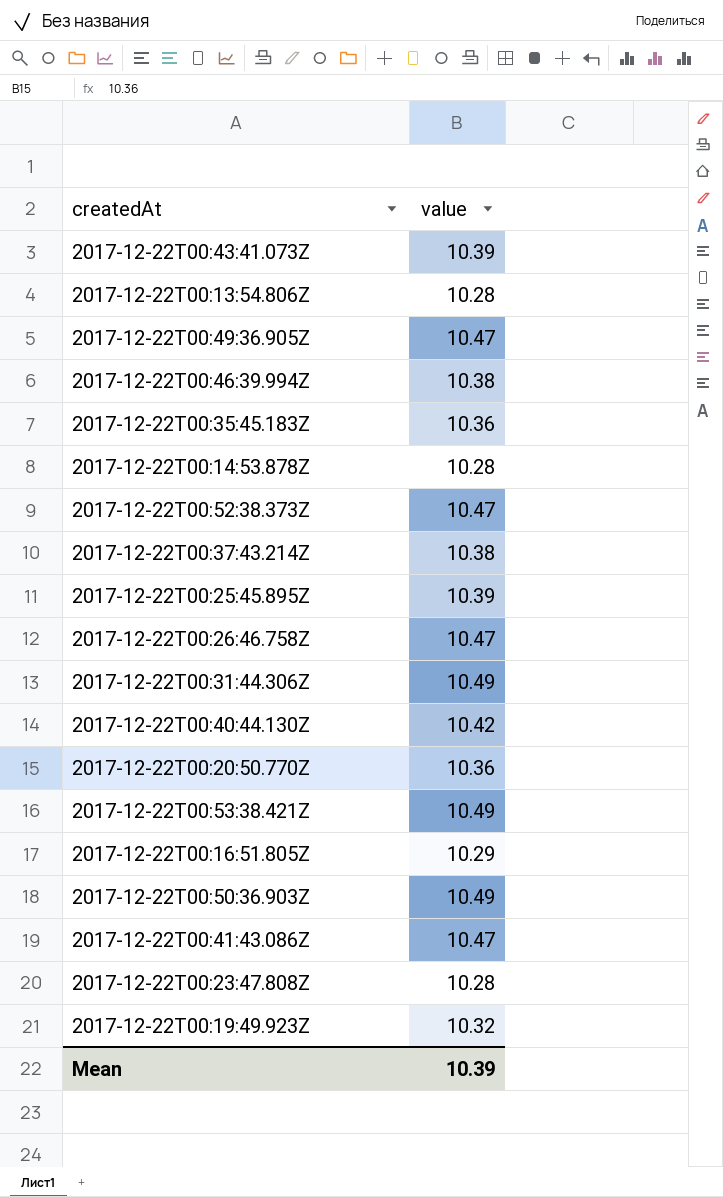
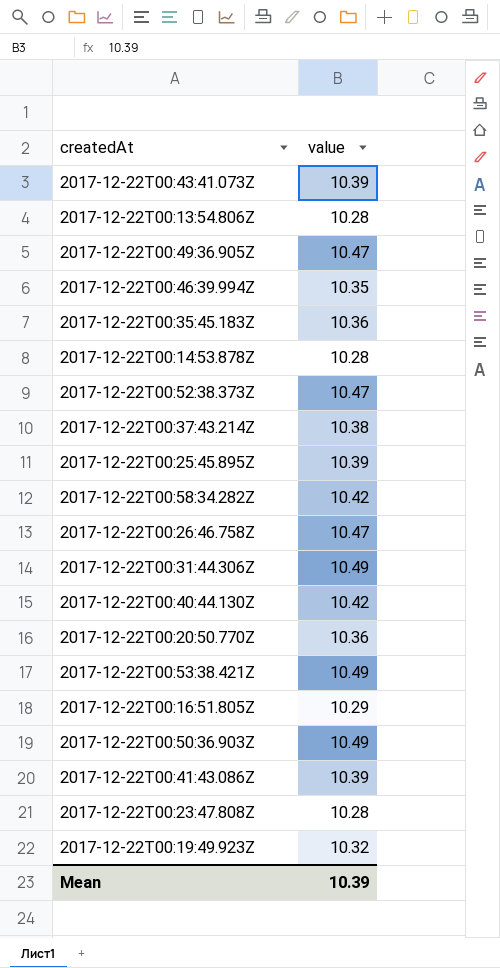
2017-12-22T00:46:39.994Z | value: 10.38 -> 10.35
row 2017-12-22T00:58:34.282Z: none -> 10.42
2017-12-22T00:41:43.086Z | value: 10.47 -> 10.39

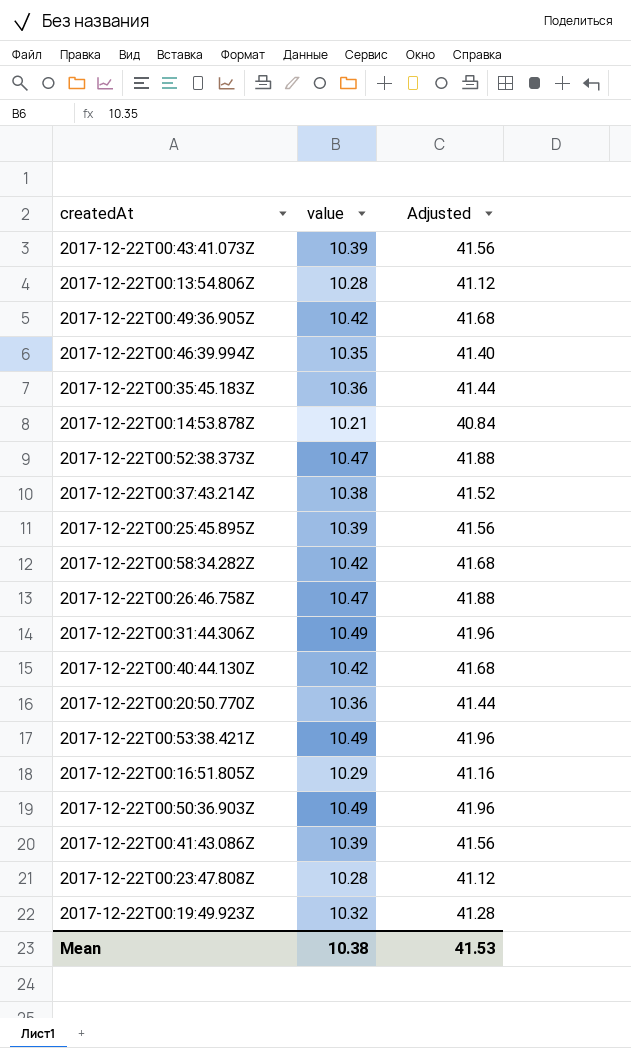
column Adjusted | formula: none -> [value] * 4
2017-12-22T00:49:36.905Z | value: 10.47 -> 10.42
2017-12-22T00:14:53.878Z | value: 10.28 -> 10.21
Mean | value: 10.39 -> 10.38

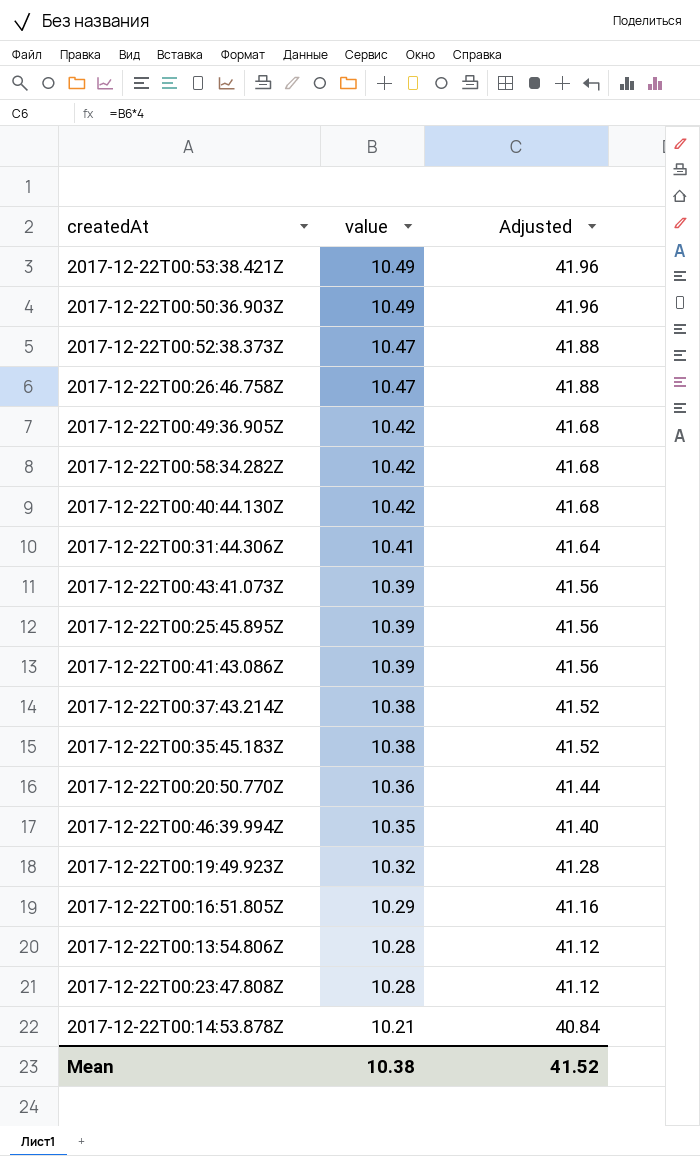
row order: none -> value descending
2017-12-22T00:31:44.306Z | value: 10.49 -> 10.41
2017-12-22T00:31:44.306Z | Adjusted: 41.96 -> 41.64
2017-12-22T00:35:45.183Z | value: 10.36 -> 10.38
2017-12-22T00:35:45.183Z | Adjusted: 41.44 -> 41.52
Mean | Adjusted: 41.53 -> 41.52

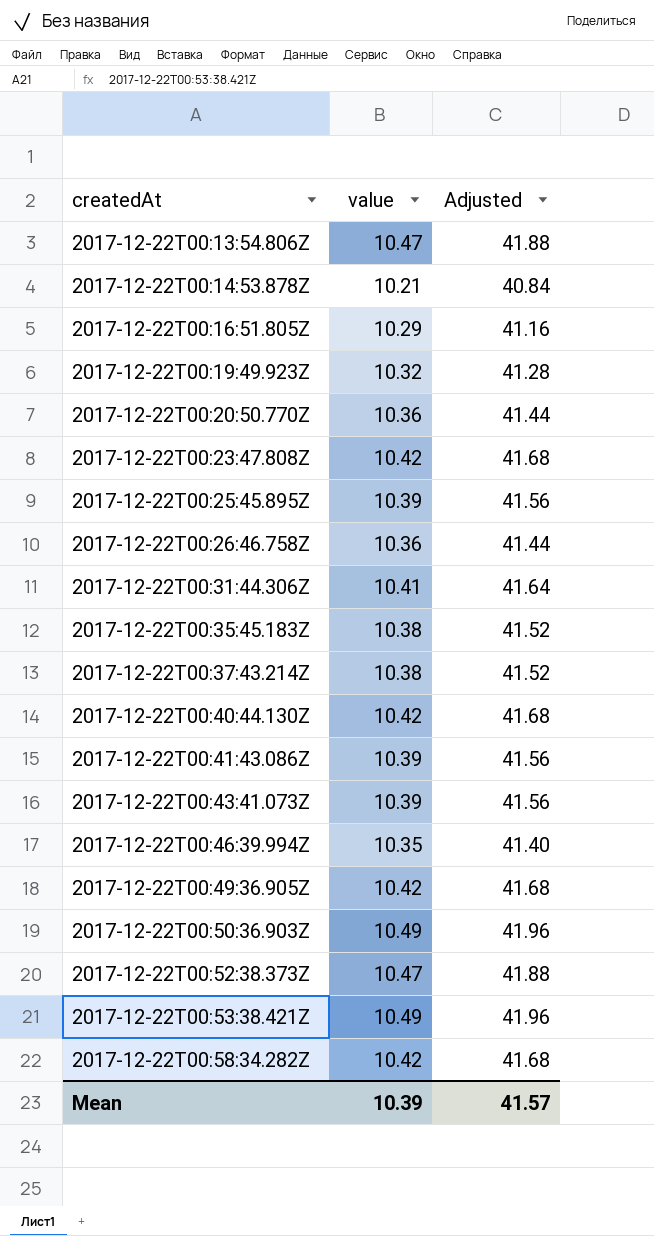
row order: value descending -> createdAt ascending
2017-12-22T00:13:54.806Z | value: 10.28 -> 10.47
2017-12-22T00:13:54.806Z | Adjusted: 41.12 -> 41.88
2017-12-22T00:23:47.808Z | value: 10.28 -> 10.42
2017-12-22T00:23:47.808Z | Adjusted: 41.12 -> 41.68
2017-12-22T00:26:46.758Z | value: 10.47 -> 10.36
2017-12-22T00:26:46.758Z | Adjusted: 41.88 -> 41.44
Mean | value: 10.38 -> 10.39
Mean | Adjusted: 41.52 -> 41.57

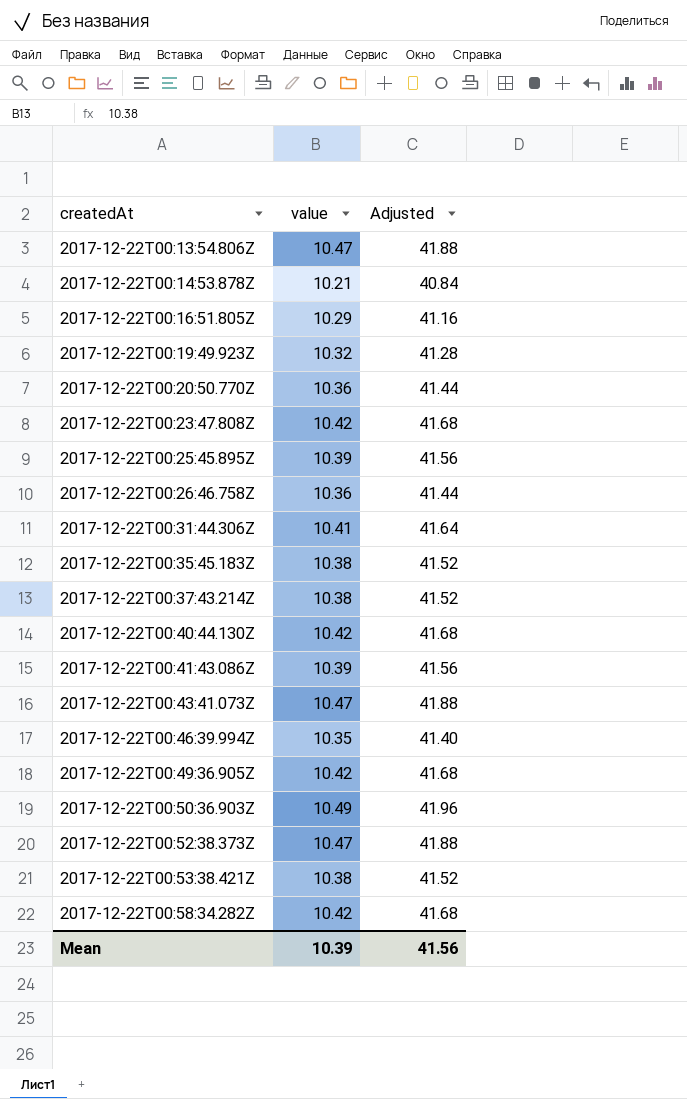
2017-12-22T00:43:41.073Z | value: 10.39 -> 10.47
2017-12-22T00:43:41.073Z | Adjusted: 41.56 -> 41.88
2017-12-22T00:53:38.421Z | value: 10.49 -> 10.38
2017-12-22T00:53:38.421Z | Adjusted: 41.96 -> 41.52
Mean | Adjusted: 41.57 -> 41.56

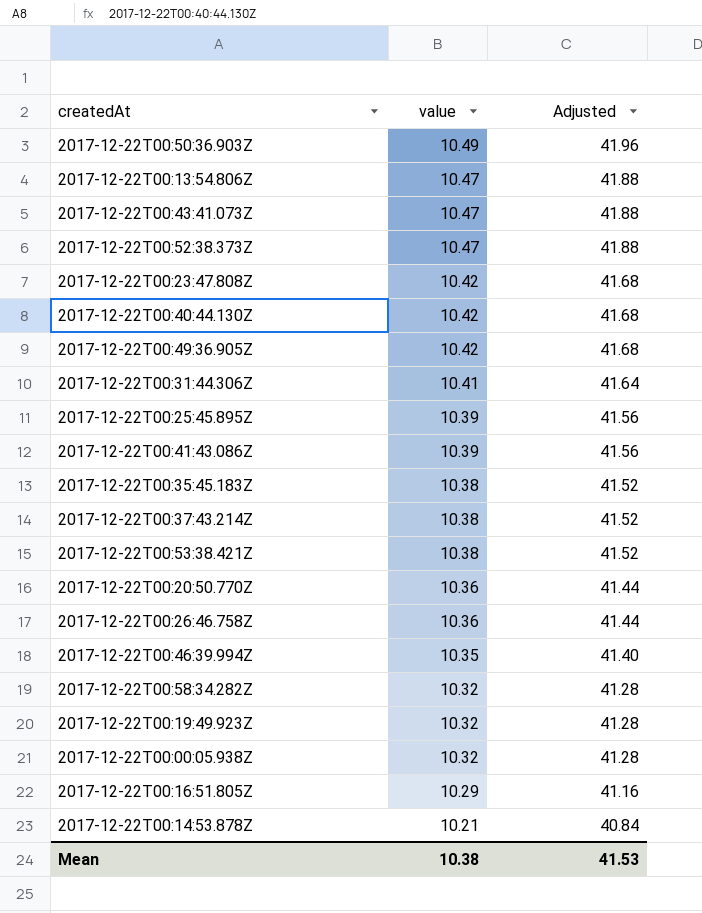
row order: createdAt ascending -> value descending
2017-12-22T00:58:34.282Z | value: 10.42 -> 10.32
2017-12-22T00:58:34.282Z | Adjusted: 41.68 -> 41.28
row 2017-12-22T00:00:05.938Z: none -> 10.32 | 41.28
Mean | value: 10.39 -> 10.38
Mean | Adjusted: 41.56 -> 41.53

